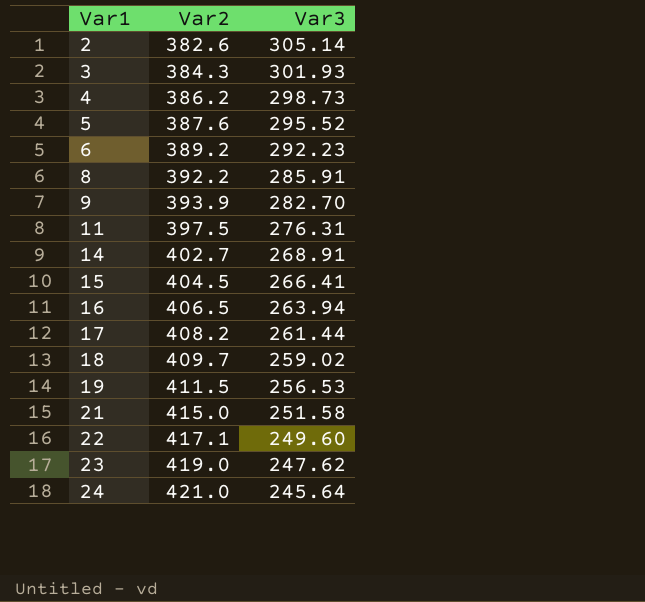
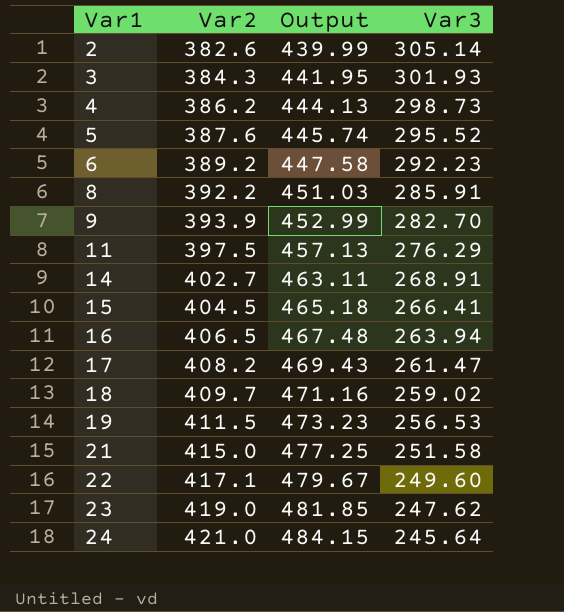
column Output | formula: none -> [Var2] * 1.15
11 | Var3: 276.31 -> 276.29
17 | Var3: 261.44 -> 261.47

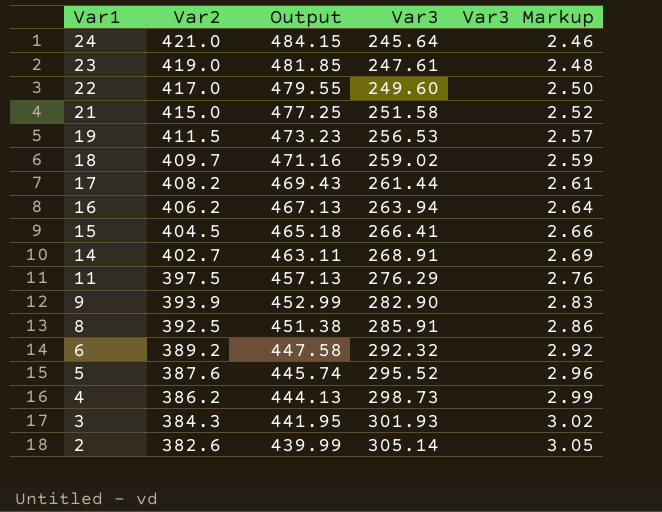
row order: Var1 ascending -> Var1 descending
column Var3 Markup | formula: none -> [Var3] * 0.01
23 | Var3: 247.62 -> 247.61
22 | Var2: 417.1 -> 417.0
22 | Output: 479.67 -> 479.55
17 | Var3: 261.47 -> 261.44
16 | Var2: 406.5 -> 406.2
16 | Output: 467.48 -> 467.13
9 | Var3: 282.70 -> 282.90
8 | Var2: 392.2 -> 392.5
8 | Output: 451.03 -> 451.38
6 | Var3: 292.23 -> 292.32

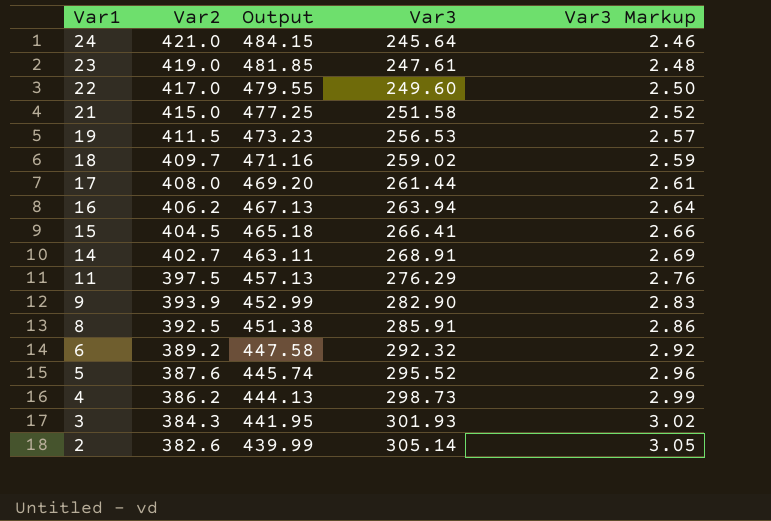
17 | Var2: 408.2 -> 408.0
17 | Output: 469.43 -> 469.20

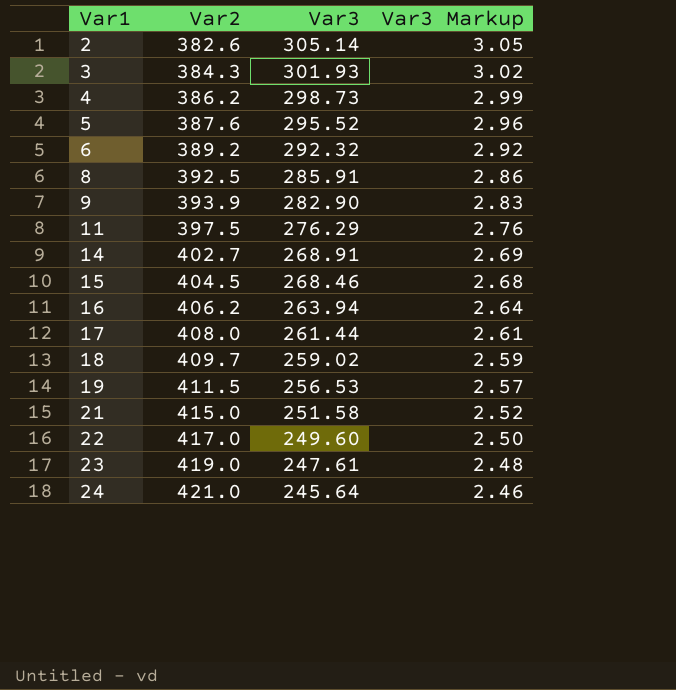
row order: Var1 descending -> Var1 ascending
column Output | formula: [Var2] * 1.15 -> none
15 | Var3: 266.41 -> 268.46
15 | Var3 Markup: 2.66 -> 2.68

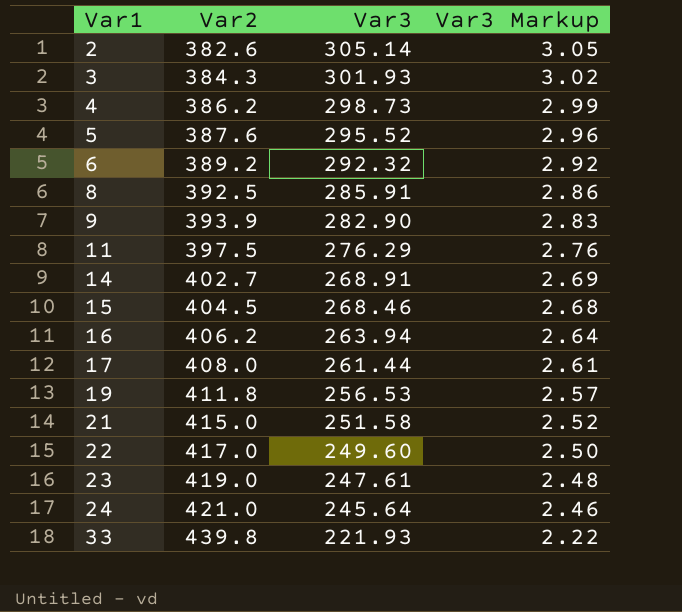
row 18: 409.7 | 259.02 | 2.59 -> none
19 | Var2: 411.5 -> 411.8
row 33: none -> 439.8 | 221.93 | 2.22

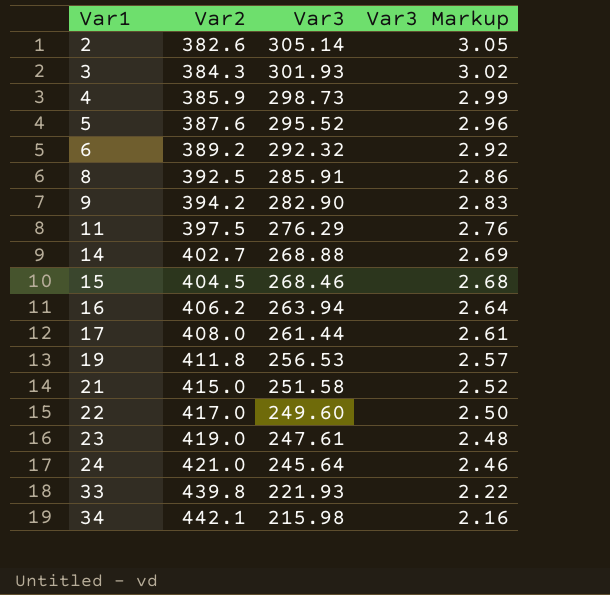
4 | Var2: 386.2 -> 385.9
9 | Var2: 393.9 -> 394.2
14 | Var3: 268.91 -> 268.88
row 34: none -> 442.1 | 215.98 | 2.16

